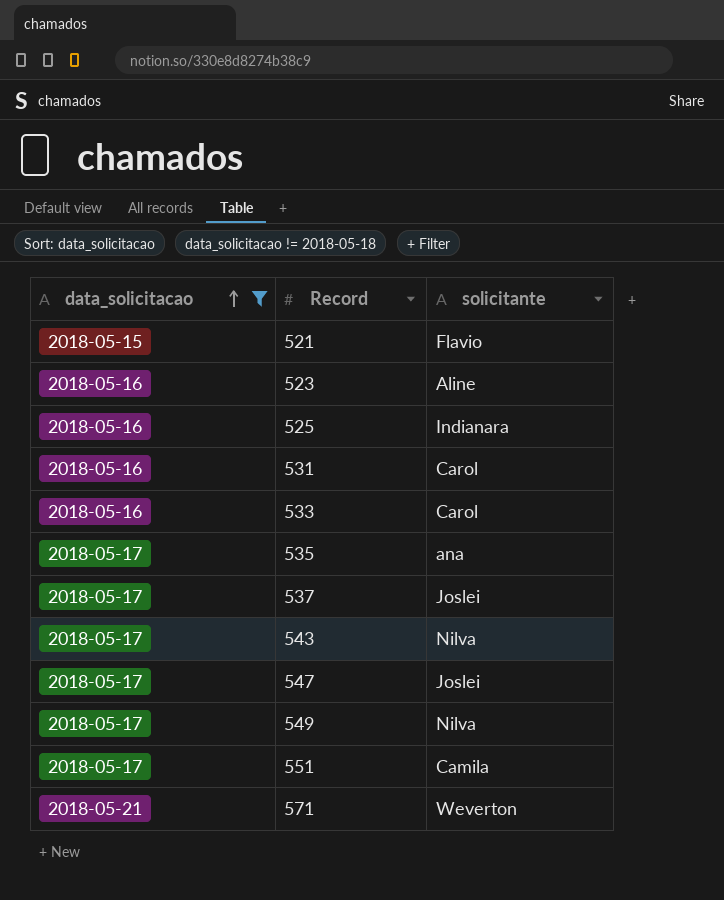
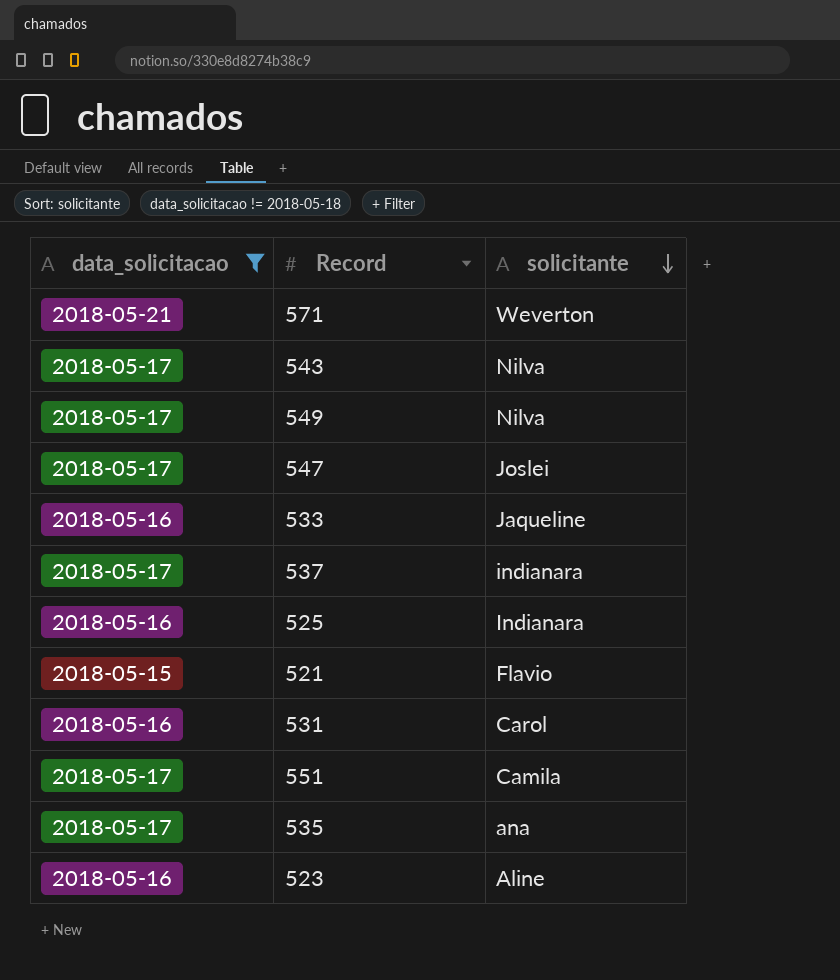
row order: data_solicitacao ascending -> solicitante descending
533 | solicitante: Carol -> Jaqueline
537 | solicitante: Joslei -> indianara

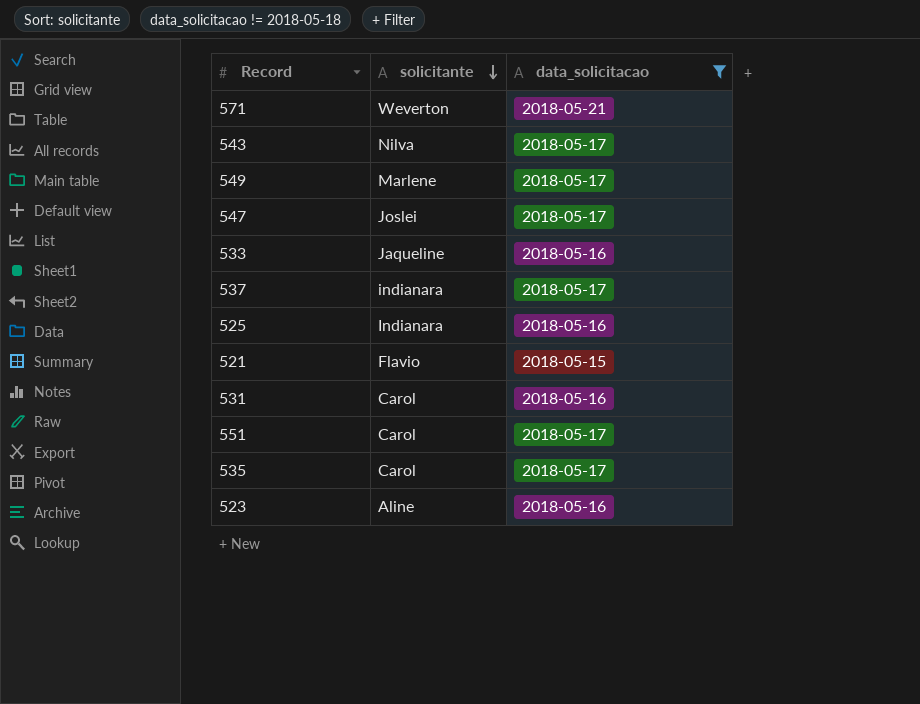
column data_solicitacao | position: 1 -> 3
549 | solicitante: Nilva -> Marlene
551 | solicitante: Camila -> Carol
535 | solicitante: ana -> Carol

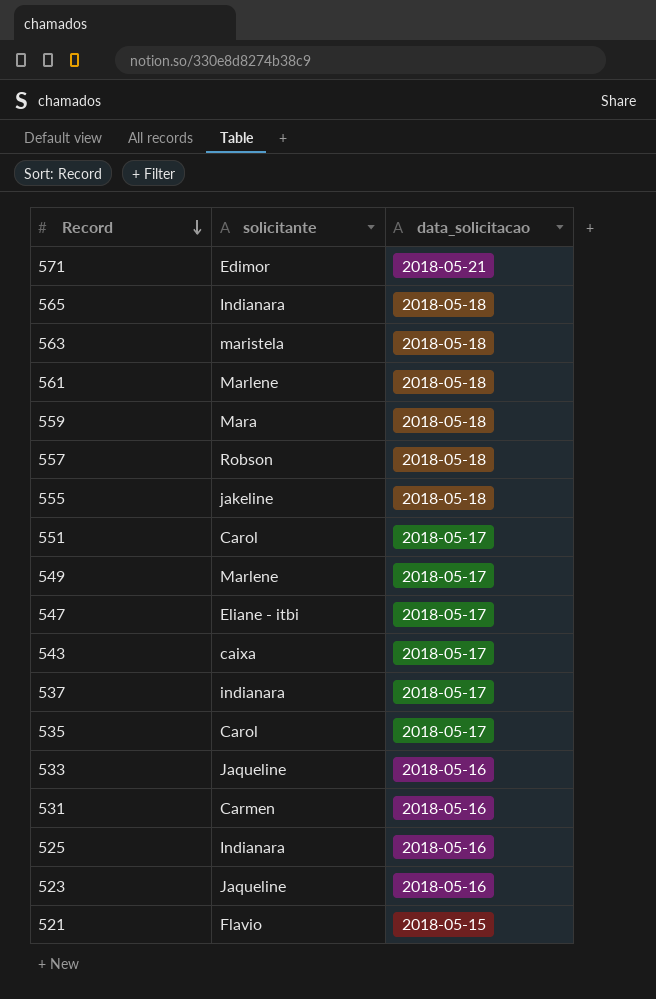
filter: data_solicitacao != 2018-05-18 -> none
row order: solicitante descending -> Record descending
571 | solicitante: Weverton -> Edimor
547 | solicitante: Joslei -> Eliane - itbi
543 | solicitante: Nilva -> caixa
531 | solicitante: Carol -> Carmen
523 | solicitante: Aline -> Jaqueline

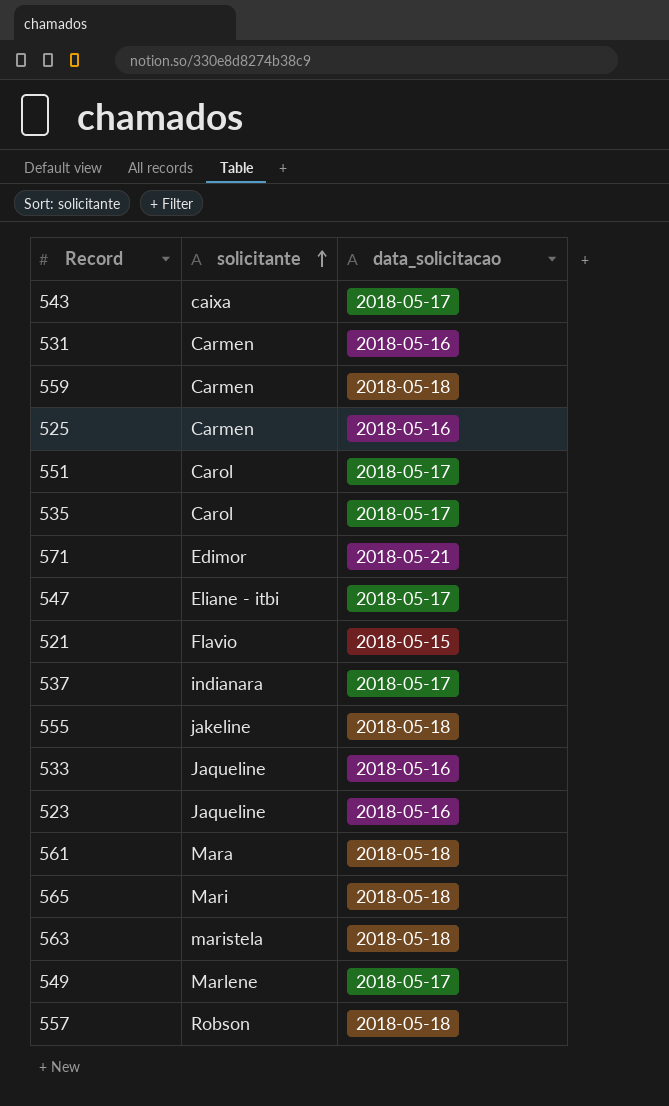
row order: Record descending -> solicitante ascending
559 | solicitante: Mara -> Carmen
525 | solicitante: Indianara -> Carmen
561 | solicitante: Marlene -> Mara
565 | solicitante: Indianara -> Mari

